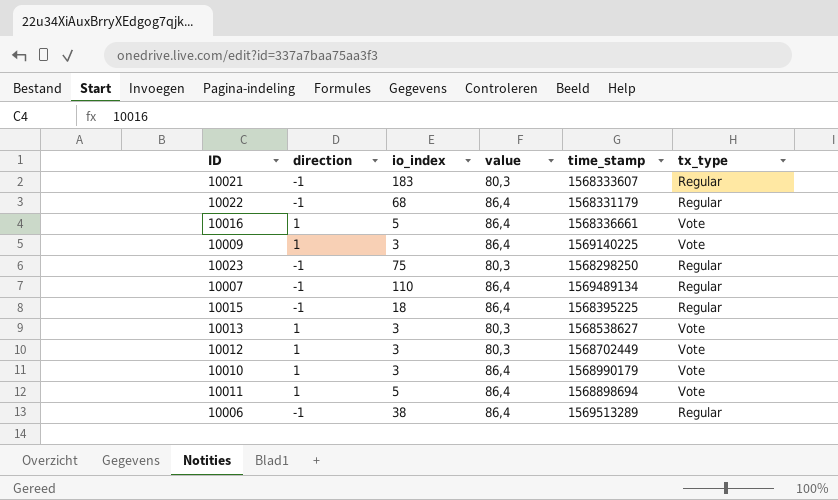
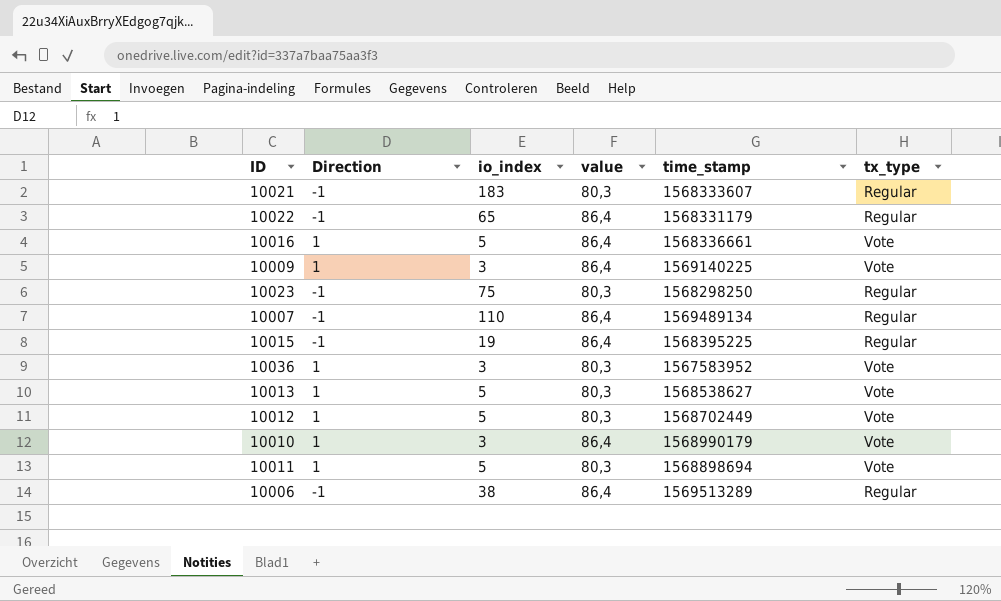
column name: direction -> Direction
10022 | io_index: 68 -> 65
10015 | io_index: 18 -> 19
row 10036: none -> 1 | 3 | 80,3 | 1567583952 | Vote
10013 | io_index: 3 -> 5
10012 | io_index: 3 -> 5
10011 | value: 86,4 -> 80,3

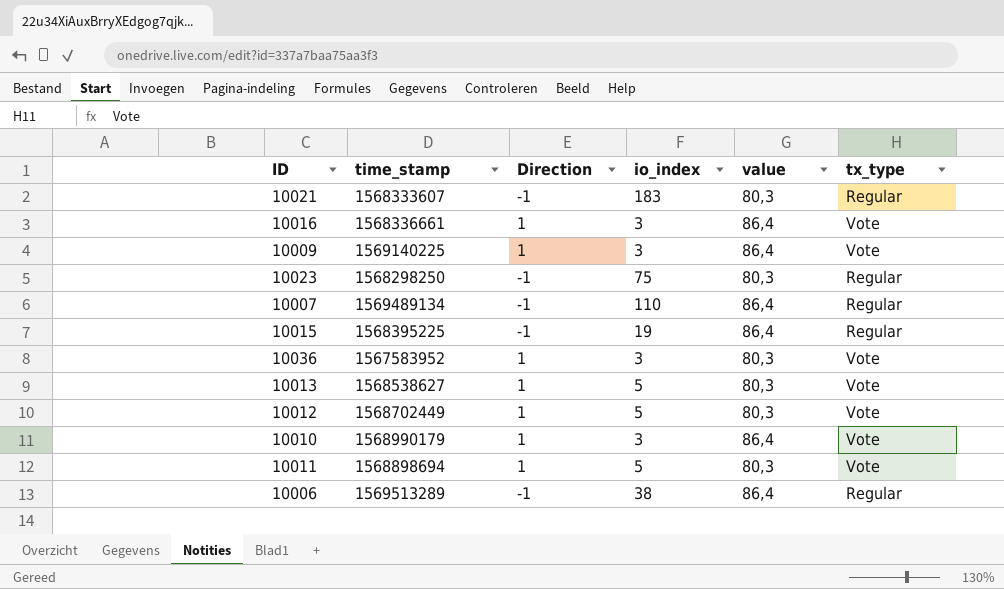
column time_stamp | position: 5 -> 2
row 10022: -1 | 65 | 86,4 | 1568331179 | Regular -> none
10016 | io_index: 5 -> 3

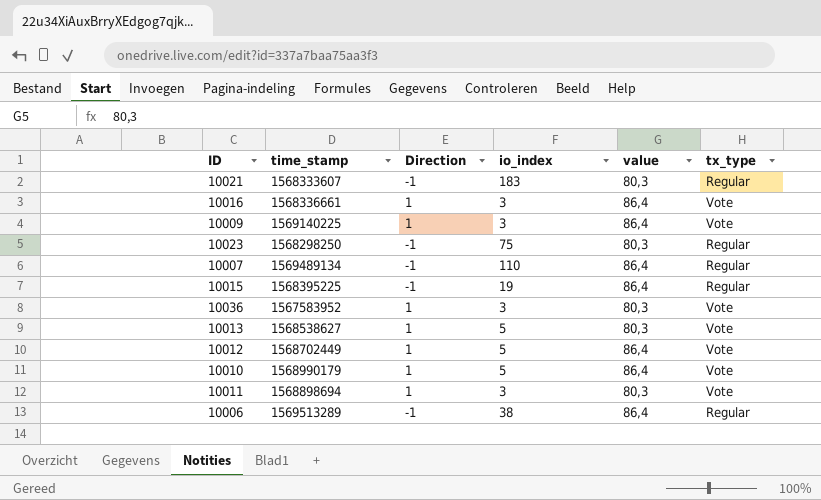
10012 | value: 80,3 -> 86,4
10010 | io_index: 3 -> 5
10011 | io_index: 5 -> 3

